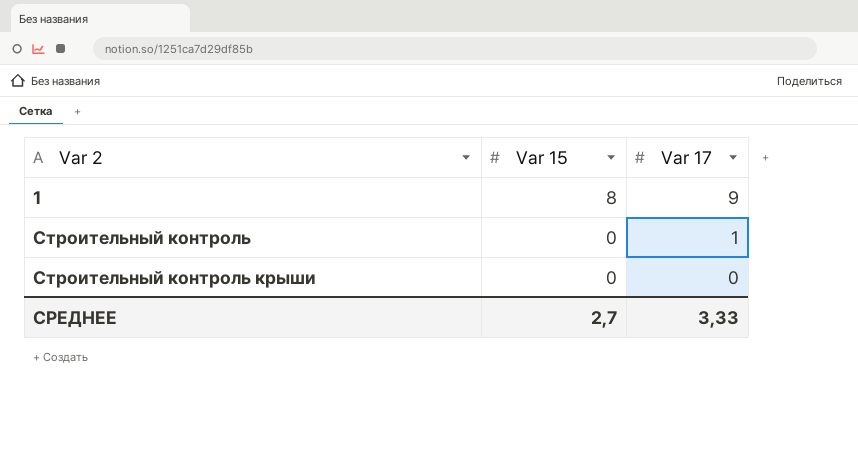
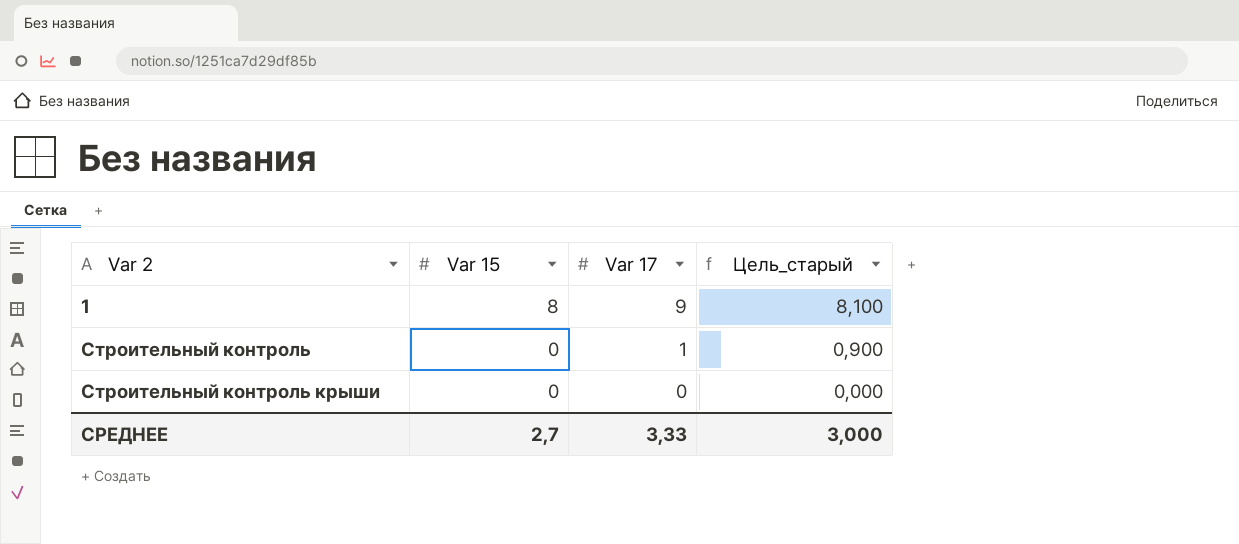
column Цель_старый | formula: none -> [Var 17] * 0,9

